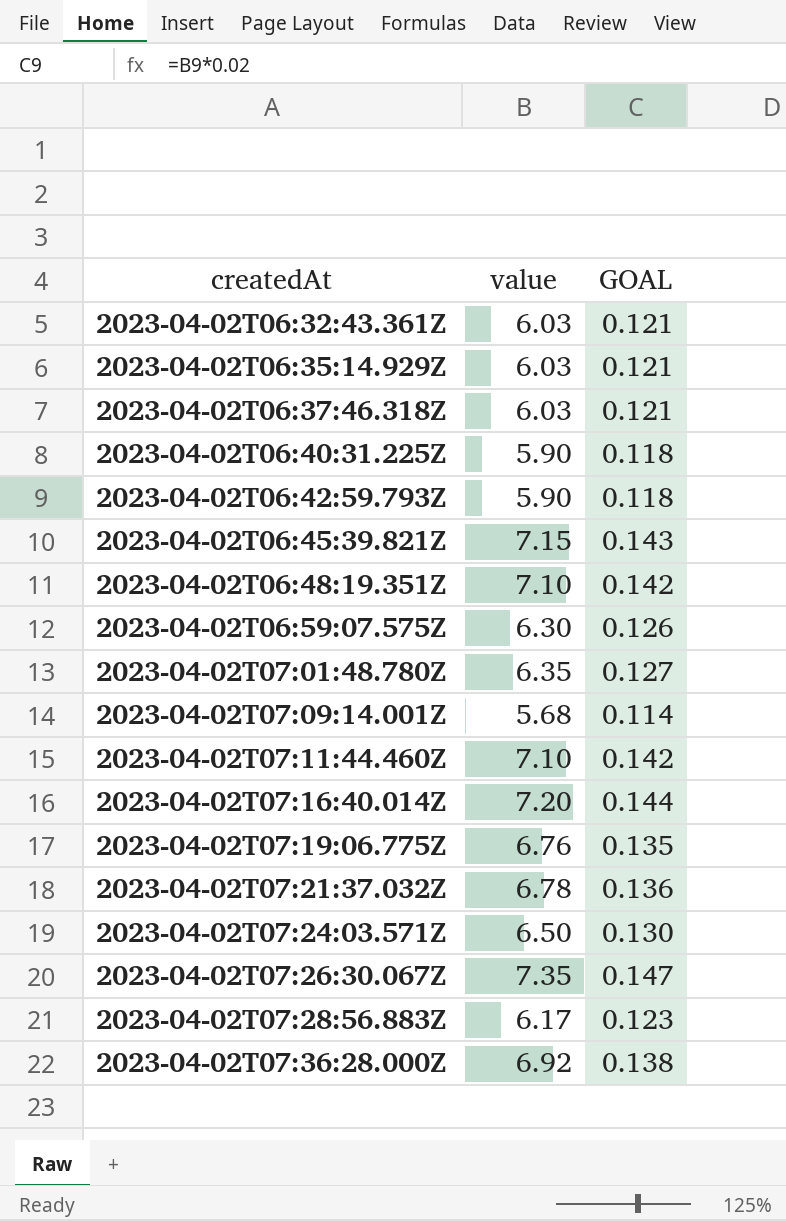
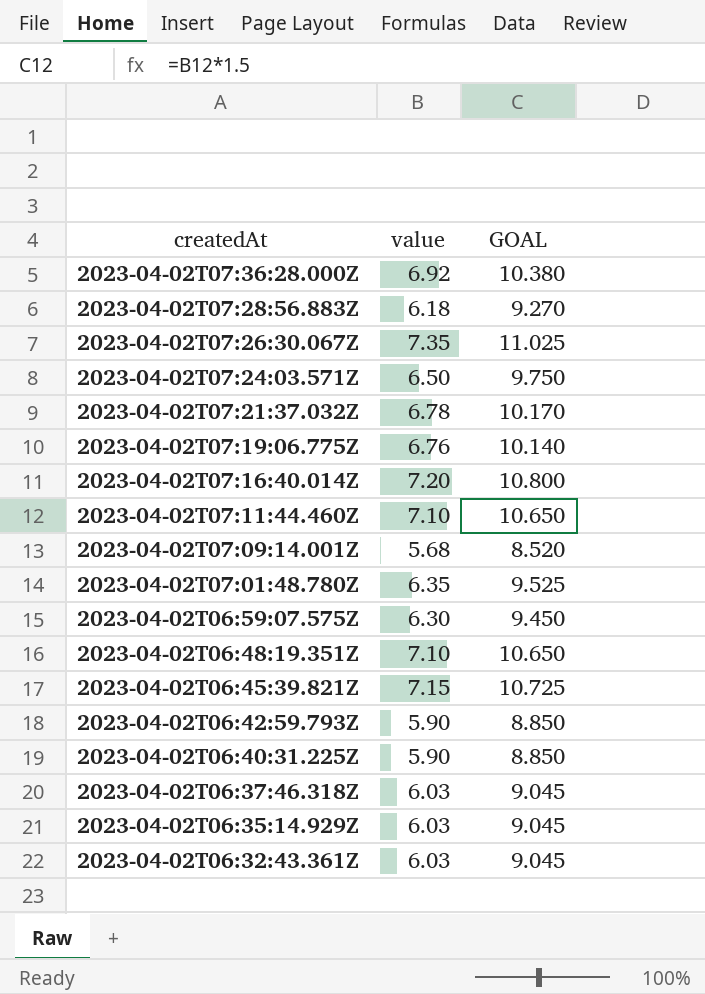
row order: createdAt ascending -> createdAt descending
column GOAL | formula: [value] * 0.02 -> [value] * 1.5
2023-04-02T07:28:56.883Z | value: 6.17 -> 6.18

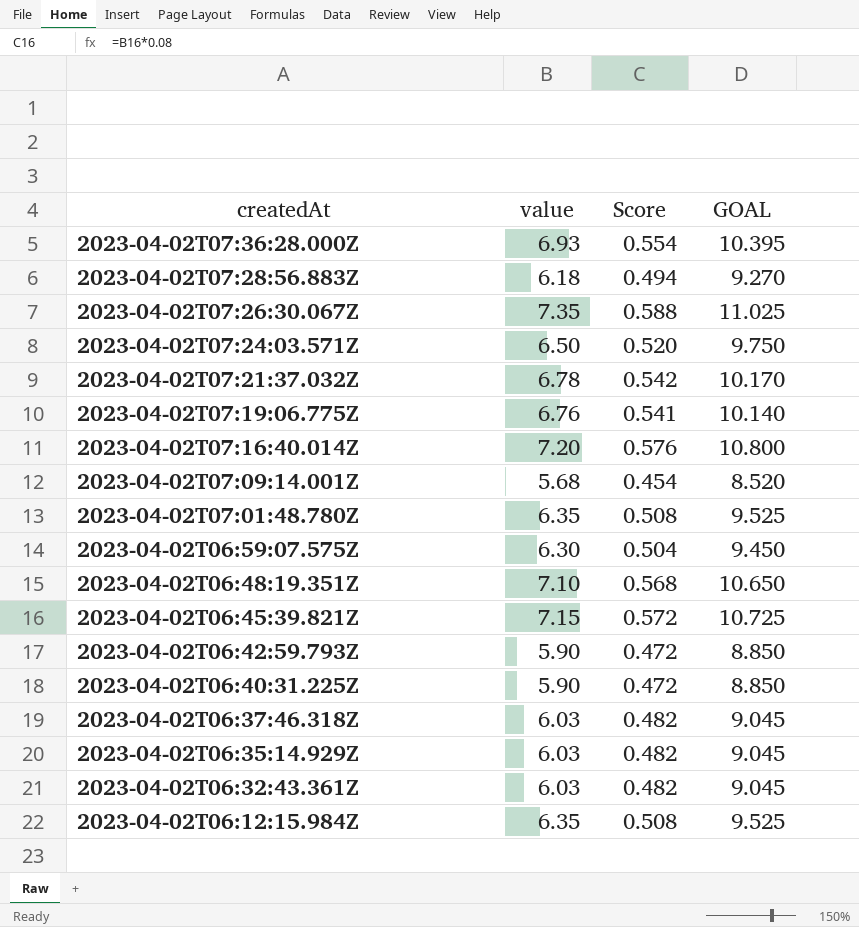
column Score | formula: none -> [value] * 0.08
row 2023-04-02T07:11:44.460Z: 7.10 | 10.650 -> none
2023-04-02T07:36:28.000Z | value: 6.92 -> 6.93
2023-04-02T07:36:28.000Z | GOAL: 10.380 -> 10.395
row 2023-04-02T06:12:15.984Z: none -> 6.35 | 0.508 | 9.525

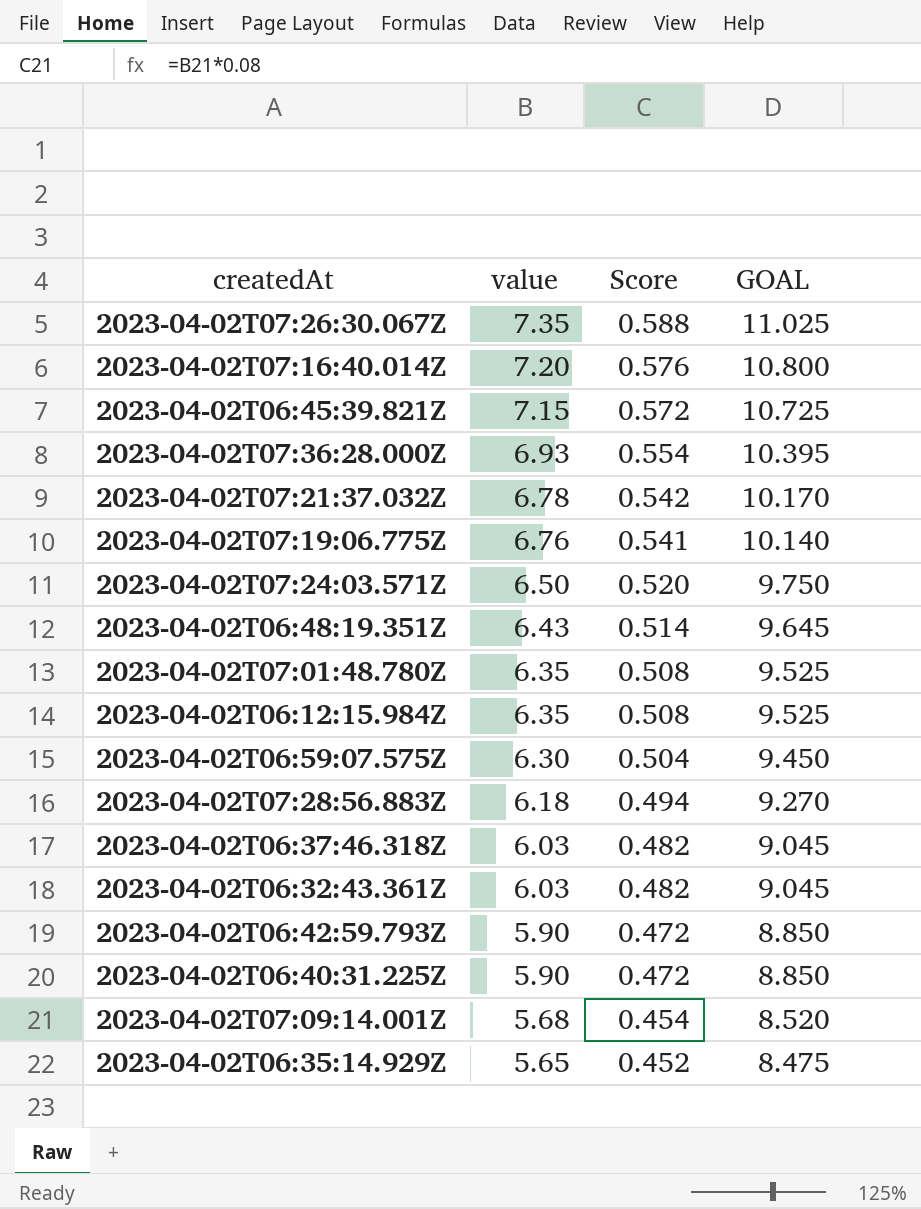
row order: createdAt descending -> value descending
2023-04-02T06:48:19.351Z | value: 7.10 -> 6.43
2023-04-02T06:48:19.351Z | Score: 0.568 -> 0.514
2023-04-02T06:48:19.351Z | GOAL: 10.650 -> 9.645
2023-04-02T06:35:14.929Z | value: 6.03 -> 5.65
2023-04-02T06:35:14.929Z | Score: 0.482 -> 0.452
2023-04-02T06:35:14.929Z | GOAL: 9.045 -> 8.475

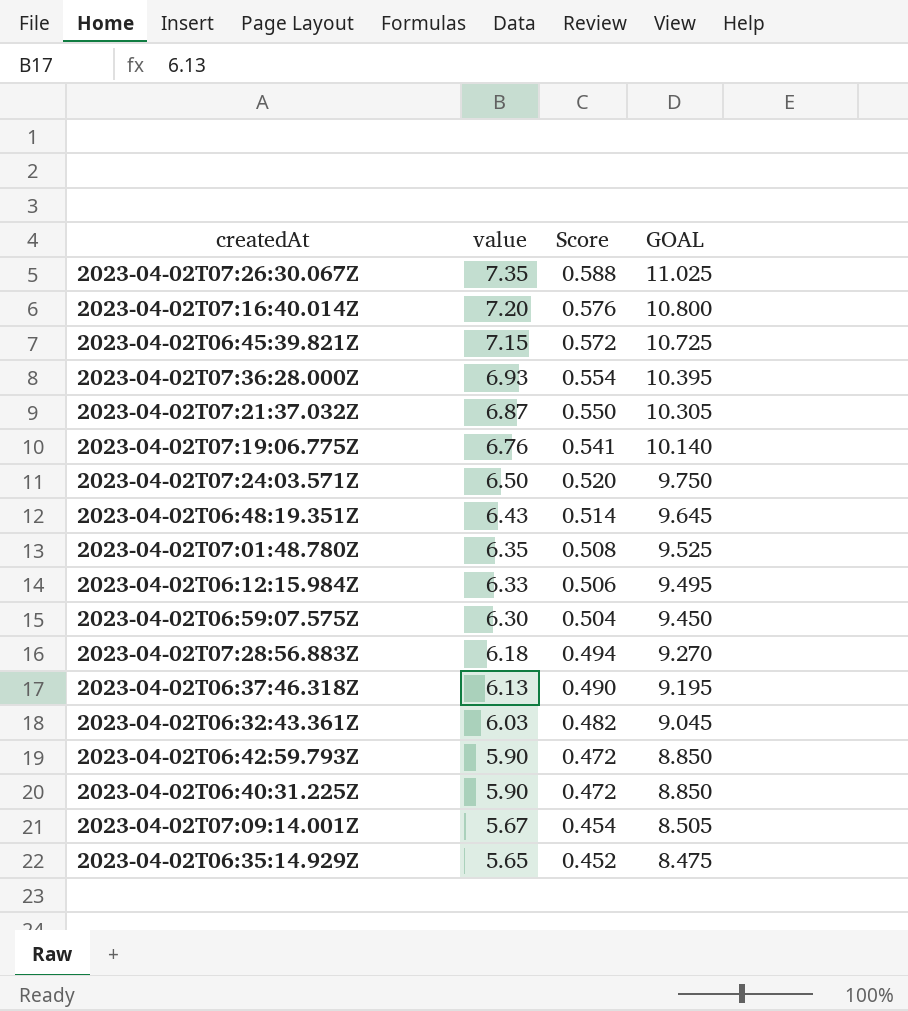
2023-04-02T07:21:37.032Z | value: 6.78 -> 6.87
2023-04-02T07:21:37.032Z | Score: 0.542 -> 0.550
2023-04-02T07:21:37.032Z | GOAL: 10.170 -> 10.305
2023-04-02T06:12:15.984Z | value: 6.35 -> 6.33
2023-04-02T06:12:15.984Z | Score: 0.508 -> 0.506
2023-04-02T06:12:15.984Z | GOAL: 9.525 -> 9.495
2023-04-02T06:37:46.318Z | value: 6.03 -> 6.13
2023-04-02T06:37:46.318Z | Score: 0.482 -> 0.490
2023-04-02T06:37:46.318Z | GOAL: 9.045 -> 9.195
2023-04-02T07:09:14.001Z | value: 5.68 -> 5.67
2023-04-02T07:09:14.001Z | GOAL: 8.520 -> 8.505

